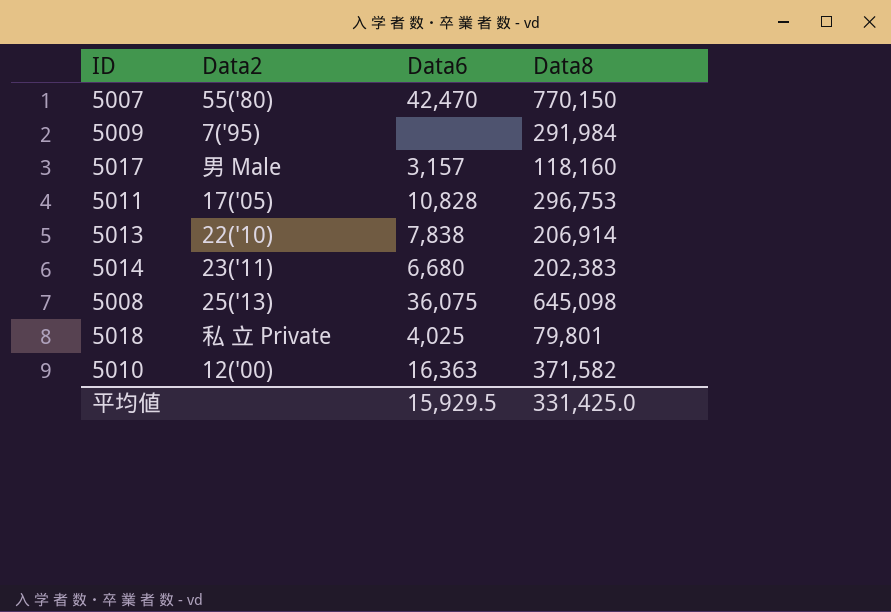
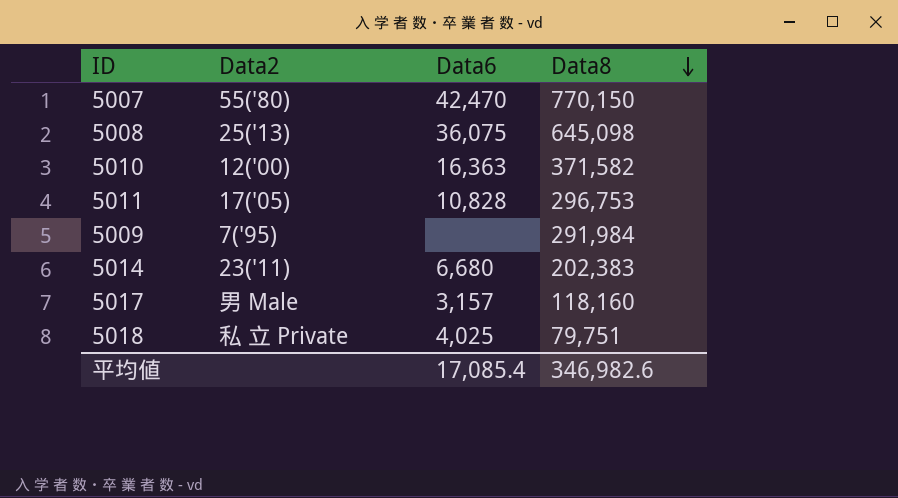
row order: none -> Data8 descending
row 5013: 22('10) | 7,838 | 206,914 -> none
5018 | Data8: 79,801 -> 79,751
平均値 | Data6: 15,929.5 -> 17,085.4
平均値 | Data8: 331,425.0 -> 346,982.6

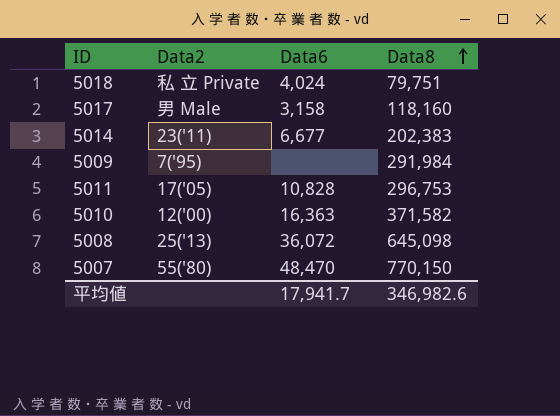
row order: Data8 descending -> Data8 ascending
5018 | Data6: 4,025 -> 4,024
5017 | Data6: 3,157 -> 3,158
5014 | Data6: 6,680 -> 6,677
5008 | Data6: 36,075 -> 36,072
5007 | Data6: 42,470 -> 48,470
平均値 | Data6: 17,085.4 -> 17,941.7

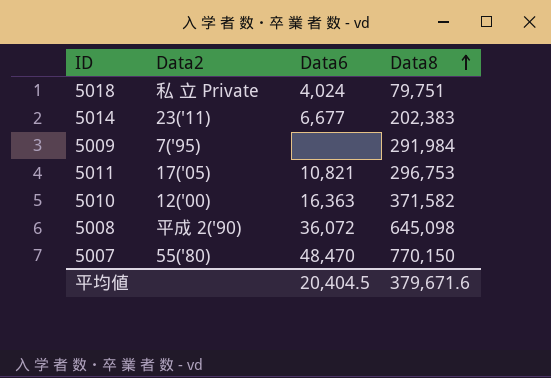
row 5017: 男 Male | 3,158 | 118,160 -> none
5011 | Data6: 10,828 -> 10,821
5008 | Data2: 25('13) -> 平成 2('90)
平均値 | Data6: 17,941.7 -> 20,404.5
平均値 | Data8: 346,982.6 -> 379,671.6

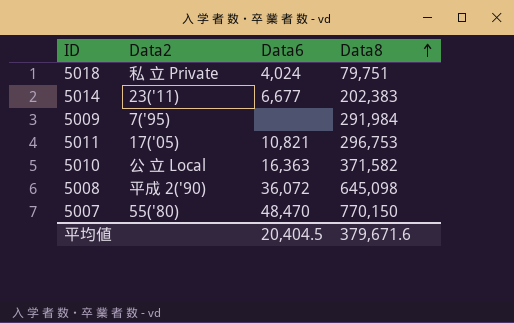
5010 | Data2: 12('00) -> 公 立 Local

